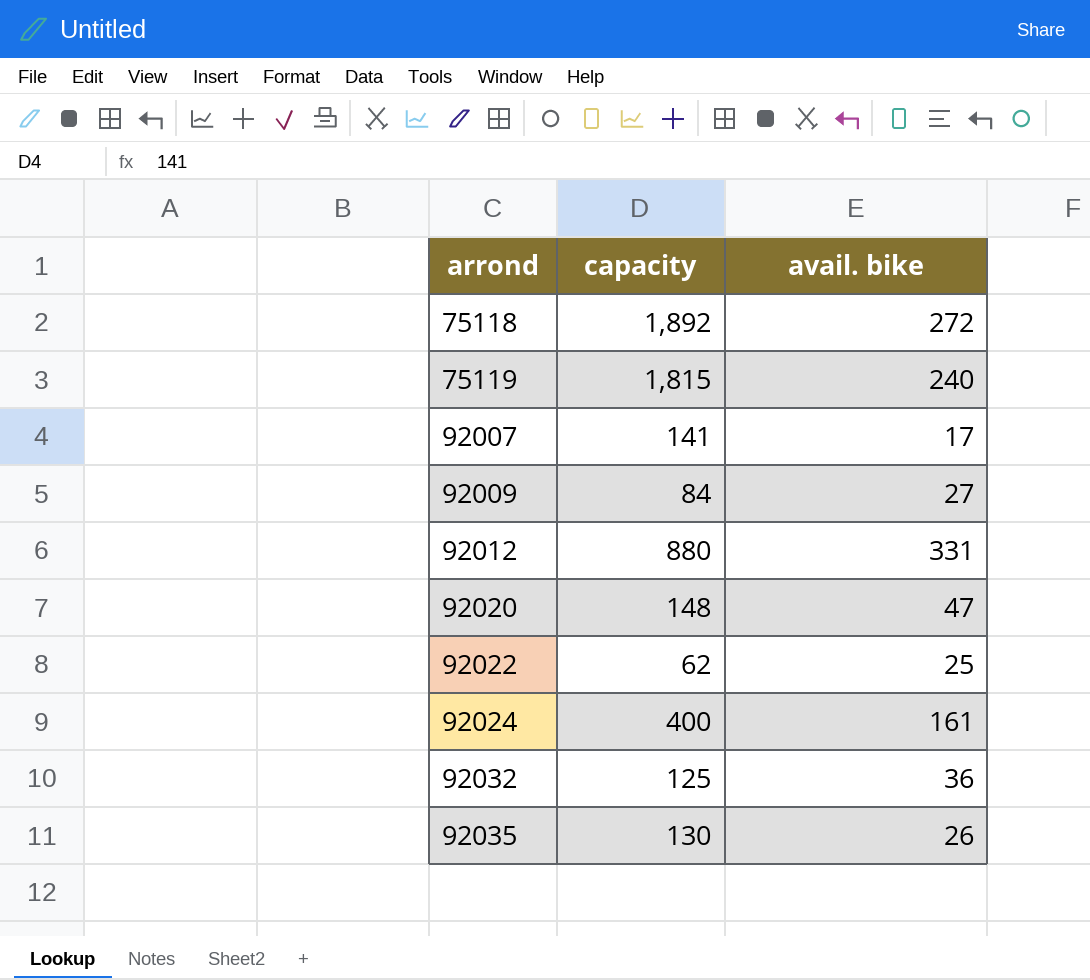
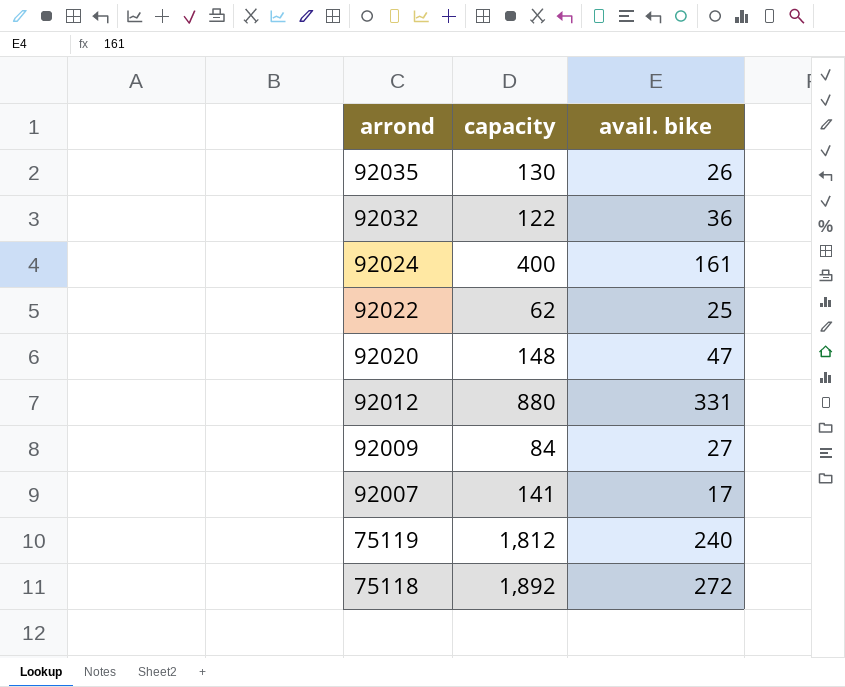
row order: arrond ascending -> arrond descending
92032 | capacity: 125 -> 122
75119 | capacity: 1,815 -> 1,812

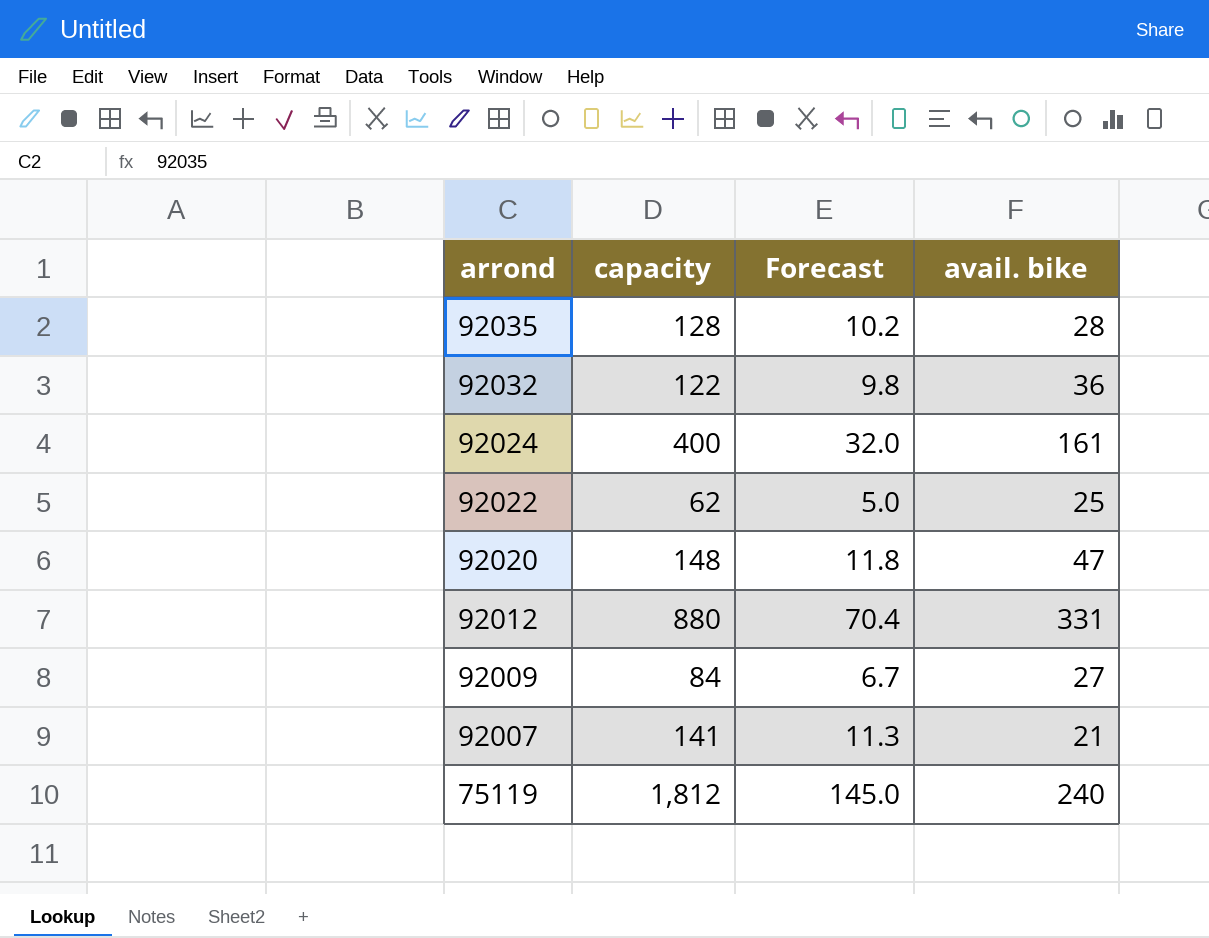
column Forecast | formula: none -> [capacity] * 0.08
row 75118: 1,892 | 272 -> none
92035 | capacity: 130 -> 128
92035 | avail. bike: 26 -> 28
92007 | avail. bike: 17 -> 21

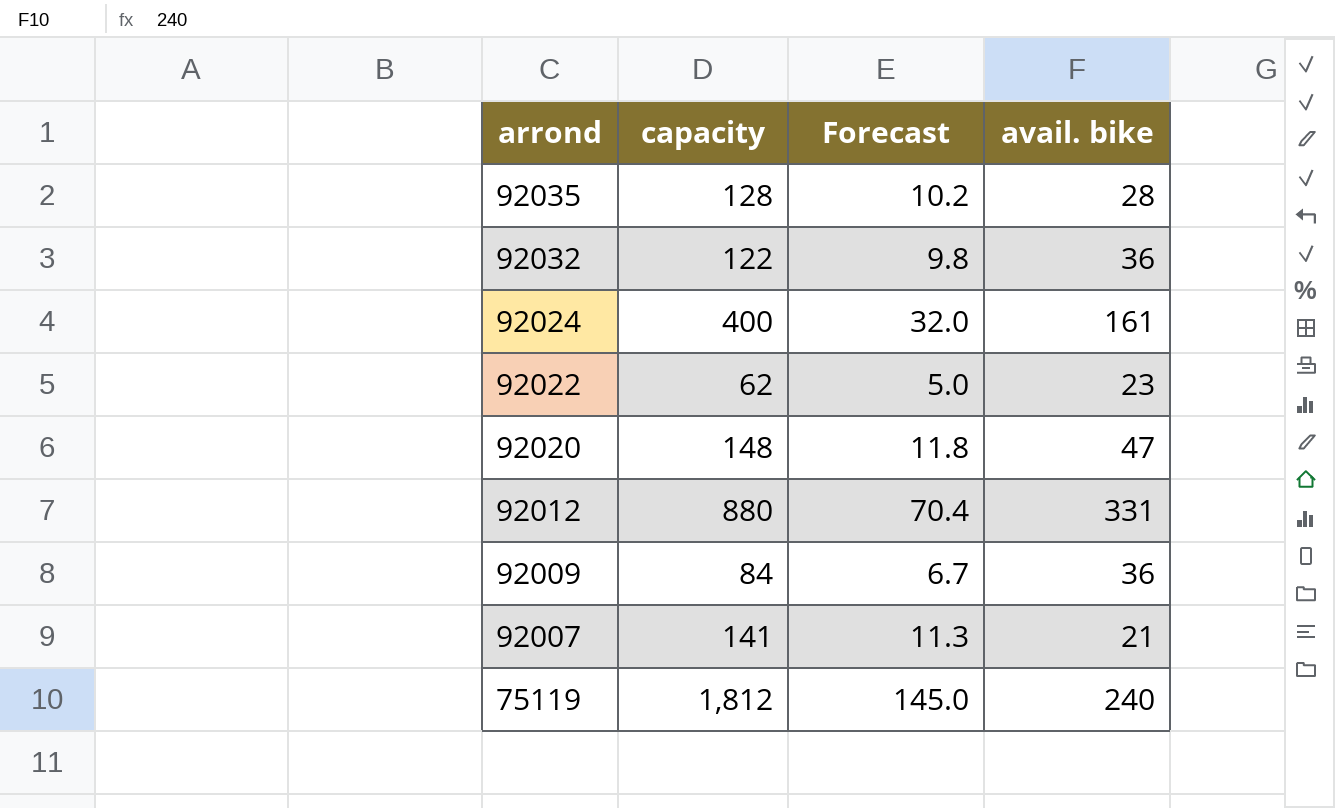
92022 | avail. bike: 25 -> 23
92009 | avail. bike: 27 -> 36

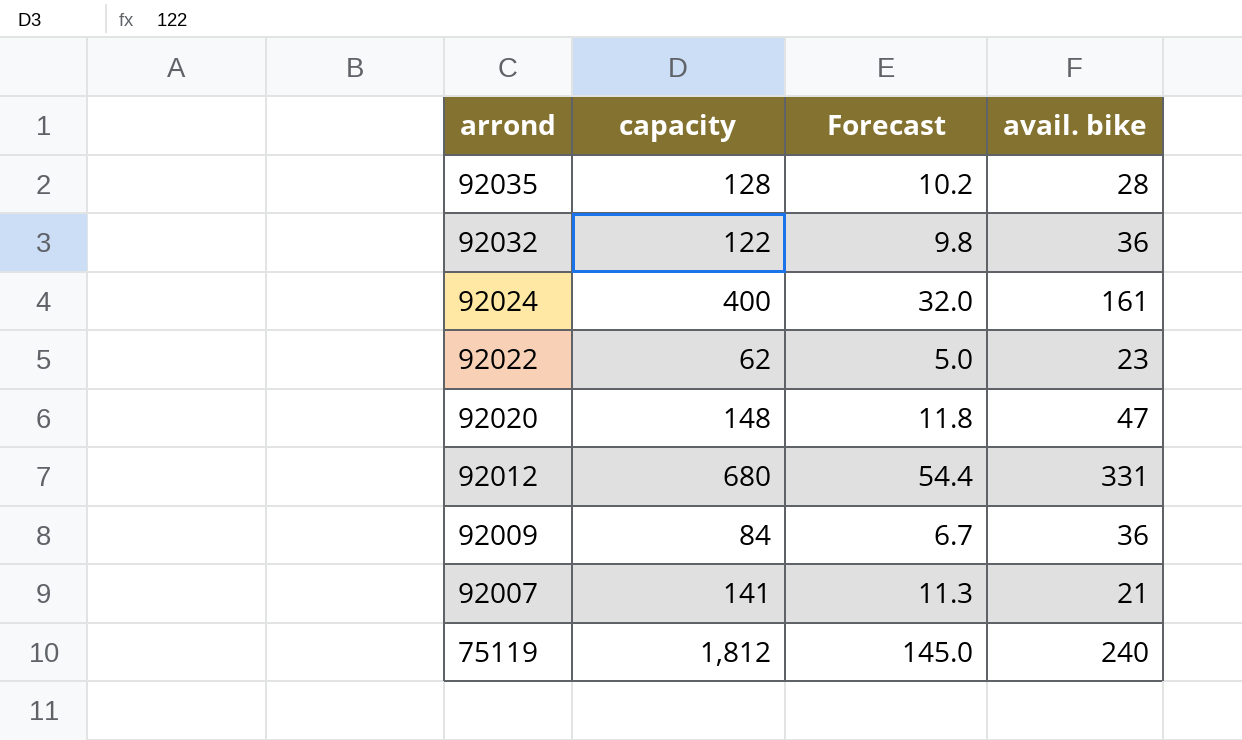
92012 | capacity: 880 -> 680
92012 | Forecast: 70.4 -> 54.4

